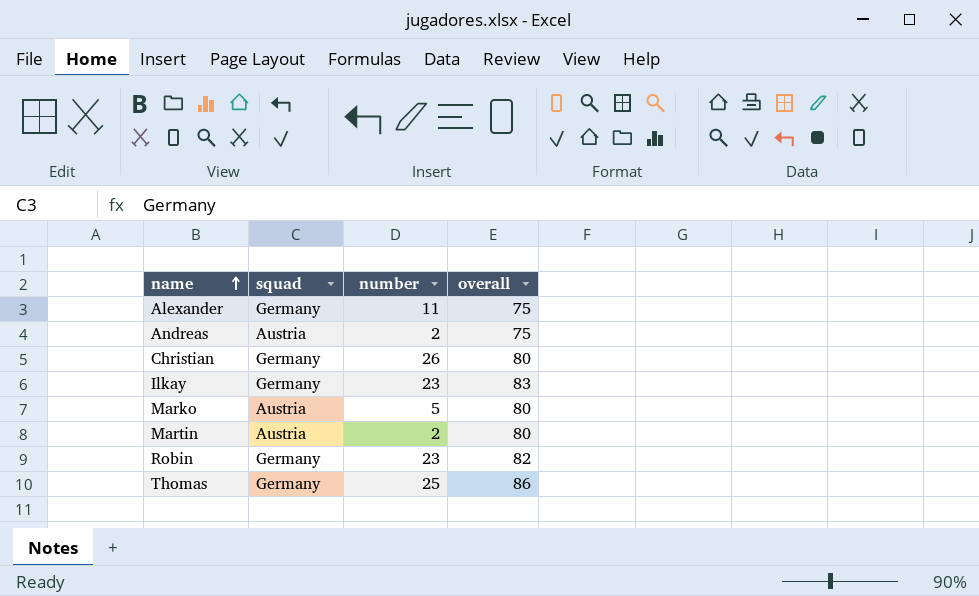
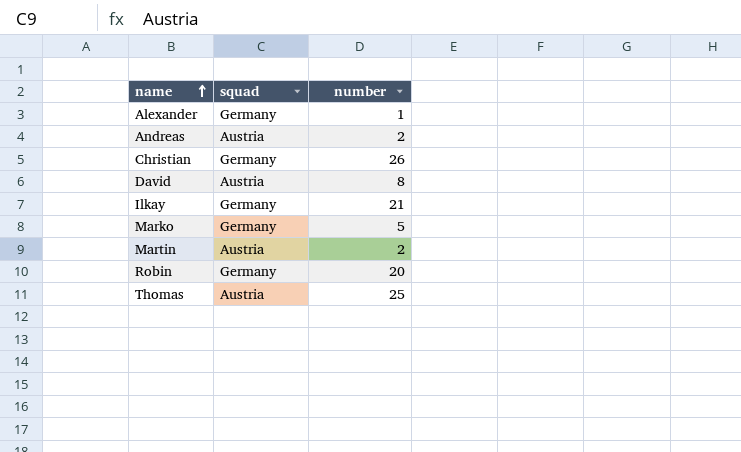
column overall | position: 4 -> none
Alexander | number: 11 -> 1
row David: none -> Austria | 8
Ilkay | number: 23 -> 21
Marko | squad: Austria -> Germany
Robin | number: 23 -> 20
Thomas | squad: Germany -> Austria

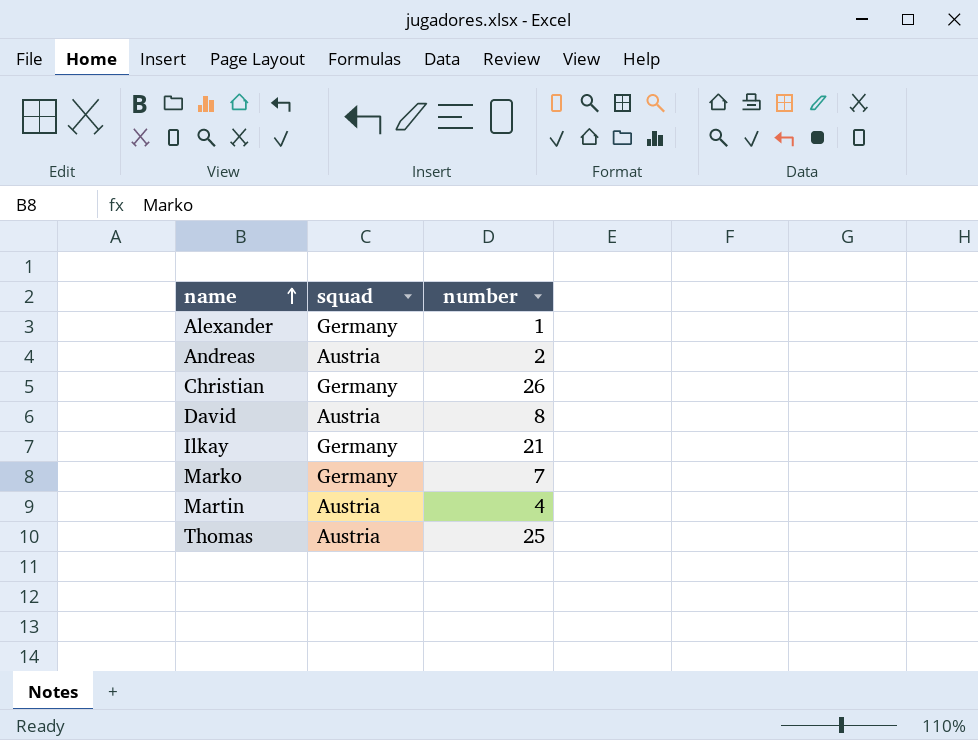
row Robin: Germany | 20 -> none
Marko | number: 5 -> 7
Martin | number: 2 -> 4

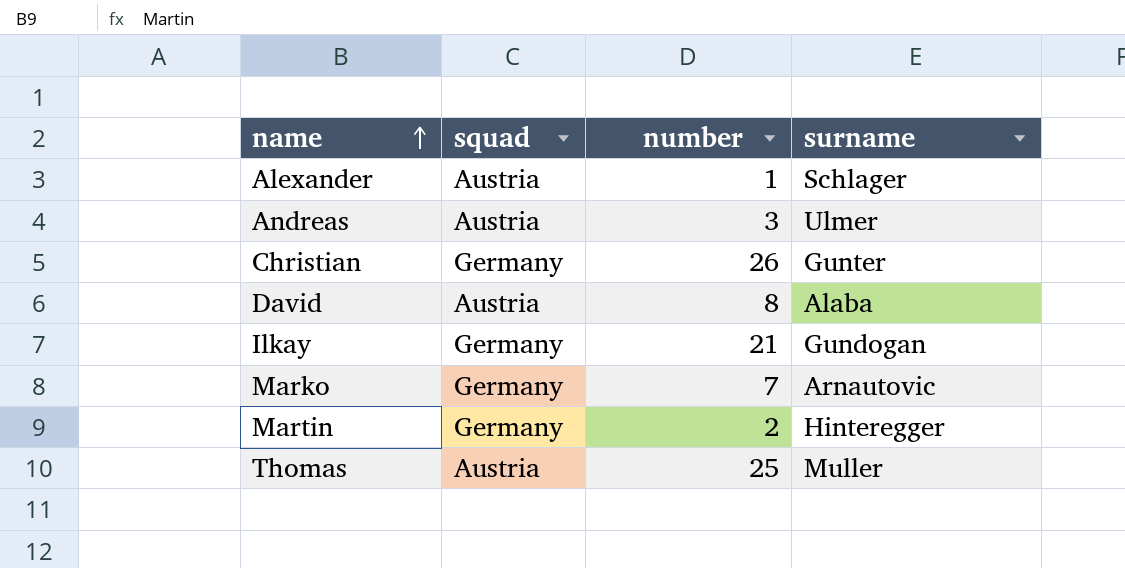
column surname | position: none -> 4
Alexander | squad: Germany -> Austria
Andreas | number: 2 -> 3
Martin | squad: Austria -> Germany
Martin | number: 4 -> 2

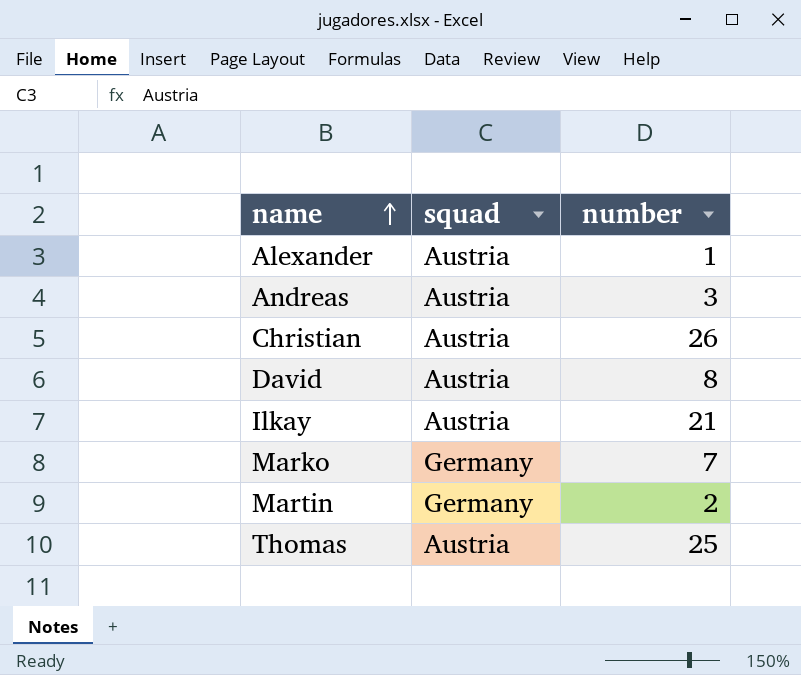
column surname | position: 4 -> none
Christian | squad: Germany -> Austria
Ilkay | squad: Germany -> Austria

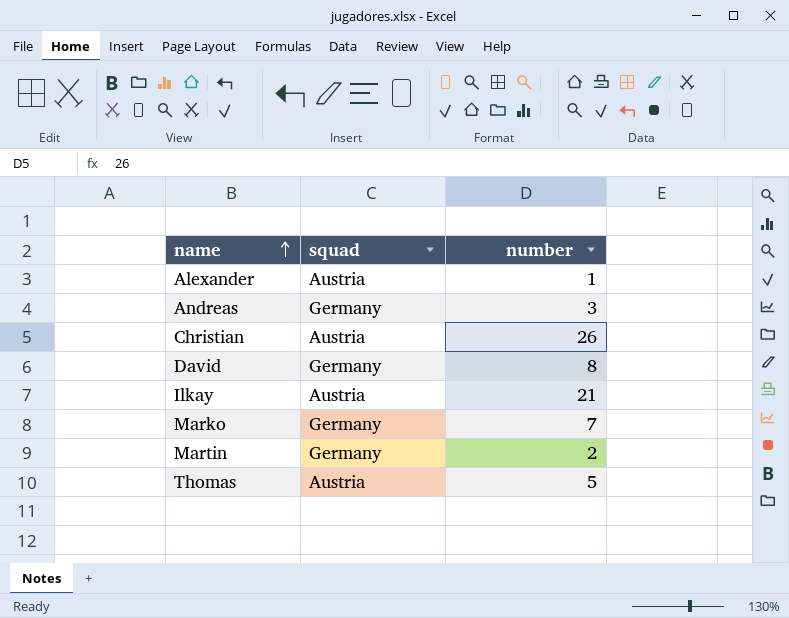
Andreas | squad: Austria -> Germany
David | squad: Austria -> Germany
Thomas | number: 25 -> 5

